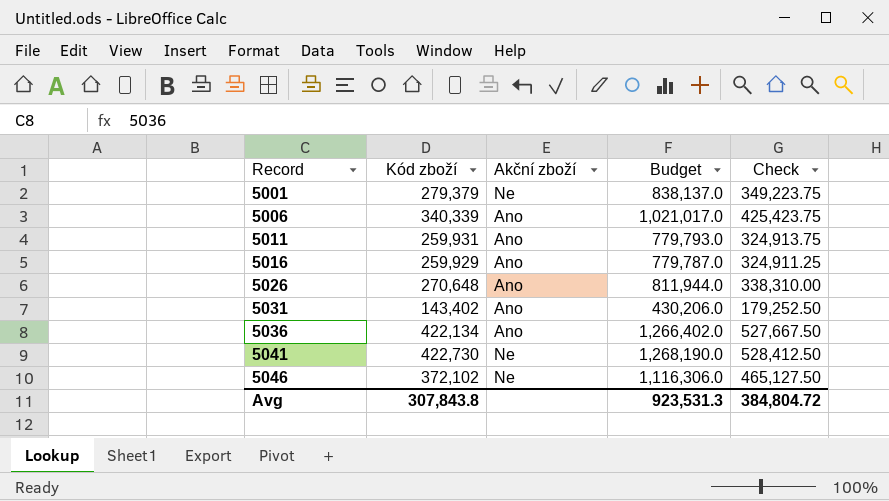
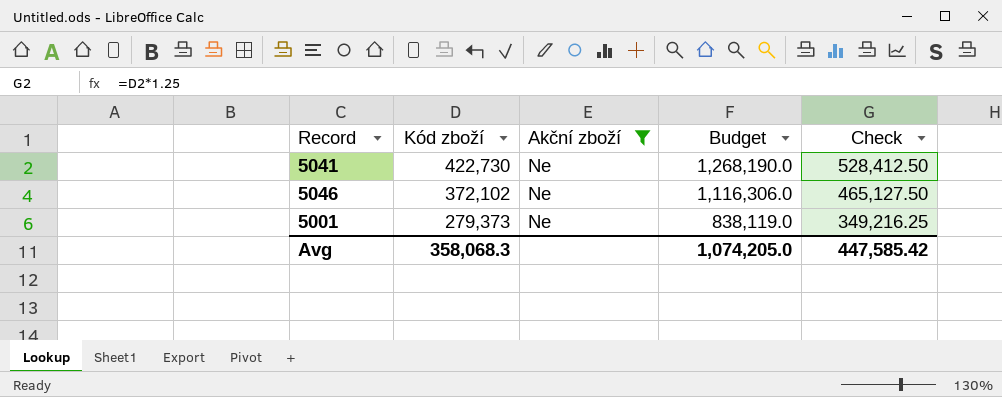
filter: none -> Akční zboží = Ne
row order: Record ascending -> Kód zboží descending
5001 | Kód zboží: 279,379 -> 279,373
5001 | Budget: 838,137.0 -> 838,119.0
5001 | Check: 349,223.75 -> 349,216.25
Avg | Kód zboží: 307,843.8 -> 358,068.3
Avg | Budget: 923,531.3 -> 1,074,205.0
Avg | Check: 384,804.72 -> 447,585.42

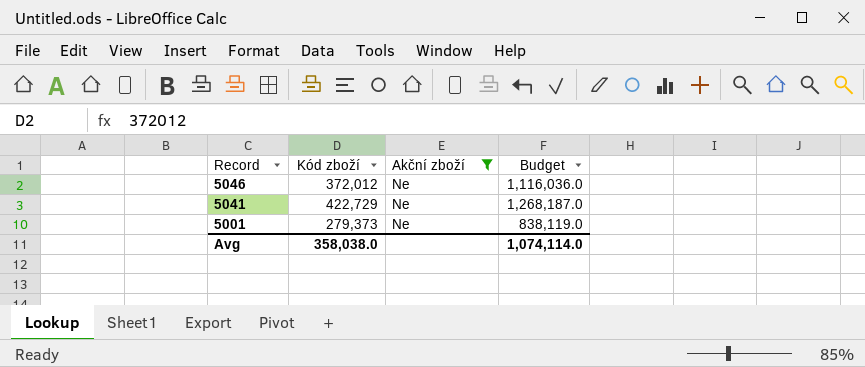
row order: Kód zboží descending -> Record descending
column Check | formula: [Kód zboží] * 1.25 -> none
5046 | Kód zboží: 372,102 -> 372,012
5046 | Budget: 1,116,306.0 -> 1,116,036.0
5041 | Kód zboží: 422,730 -> 422,729
5041 | Budget: 1,268,190.0 -> 1,268,187.0
Avg | Kód zboží: 358,068.3 -> 358,038.0
Avg | Budget: 1,074,205.0 -> 1,074,114.0

